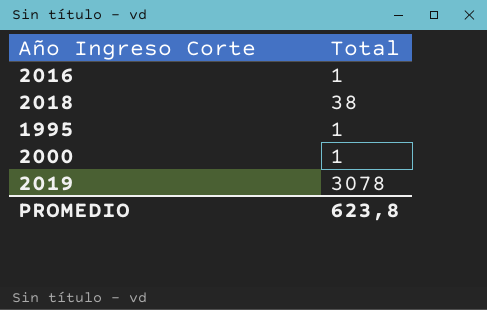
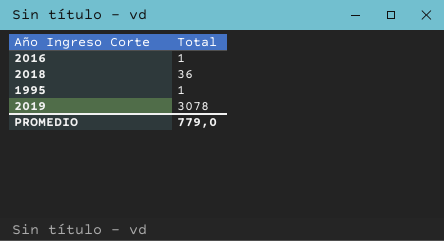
row 2000: 1 -> none
2018 | Total: 38 -> 36
PROMEDIO | Total: 623,8 -> 779,0

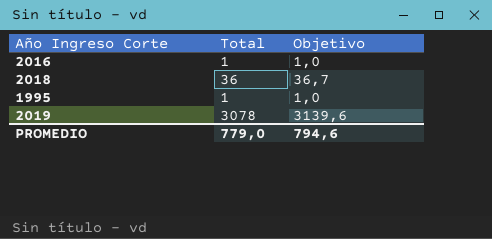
column Objetivo | formula: none -> [Total] * 1,02

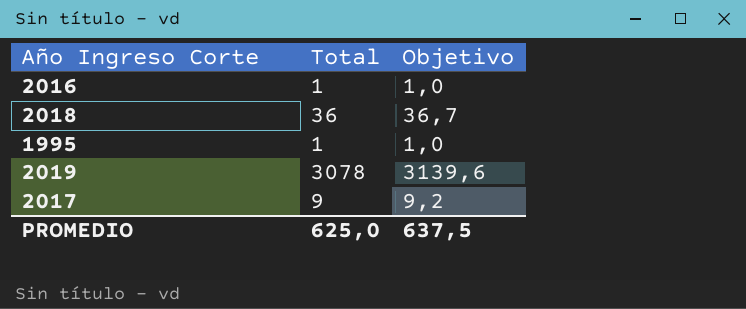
row 2017: none -> 9 | 9,2
PROMEDIO | Total: 779,0 -> 625,0
PROMEDIO | Objetivo: 794,6 -> 637,5

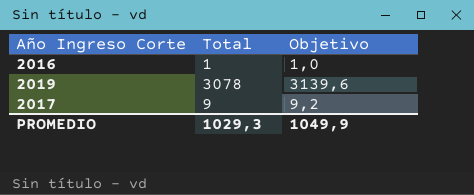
row 2018: 36 | 36,7 -> none
row 1995: 1 | 1,0 -> none
PROMEDIO | Total: 625,0 -> 1029,3
PROMEDIO | Objetivo: 637,5 -> 1049,9

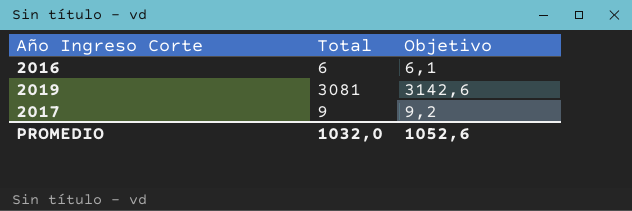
2016 | Total: 1 -> 6
2016 | Objetivo: 1,0 -> 6,1
2019 | Total: 3078 -> 3081
2019 | Objetivo: 3139,6 -> 3142,6
PROMEDIO | Total: 1029,3 -> 1032,0
PROMEDIO | Objetivo: 1049,9 -> 1052,6

